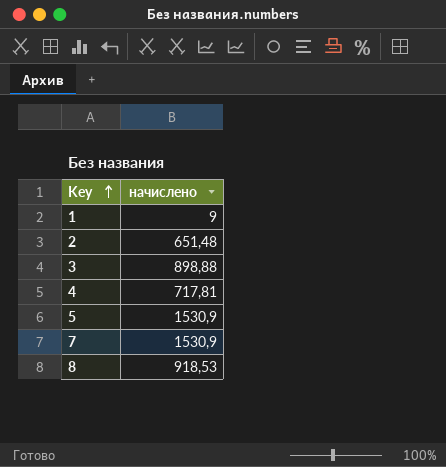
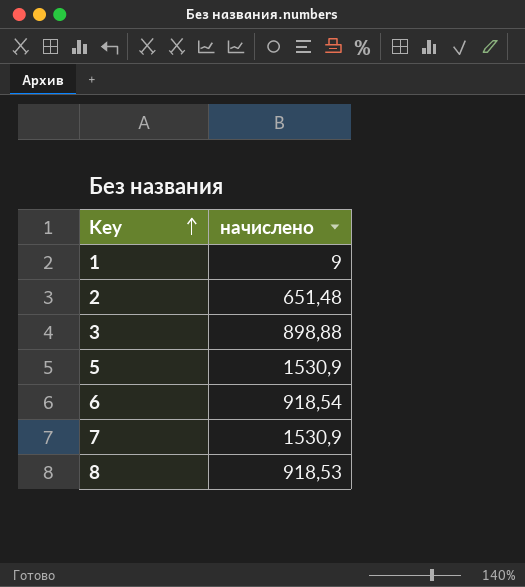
row 4: 717,81 -> none
row 6: none -> 918,54

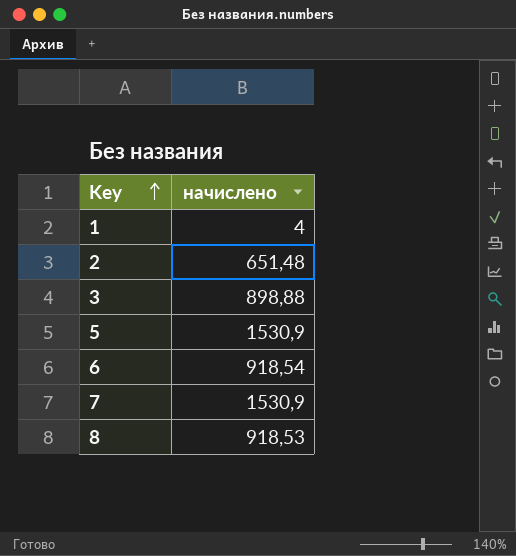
1 | начислено: 9 -> 4

